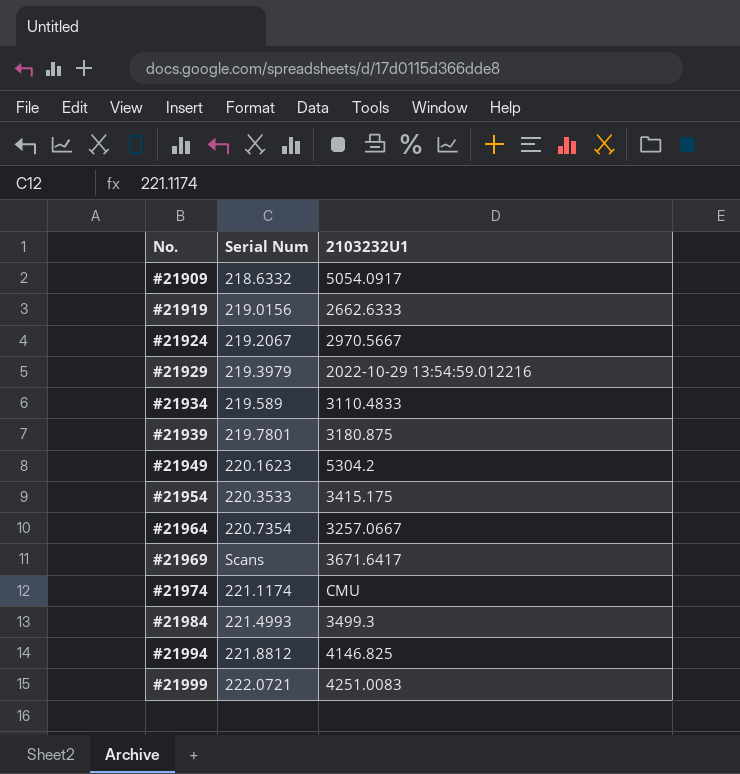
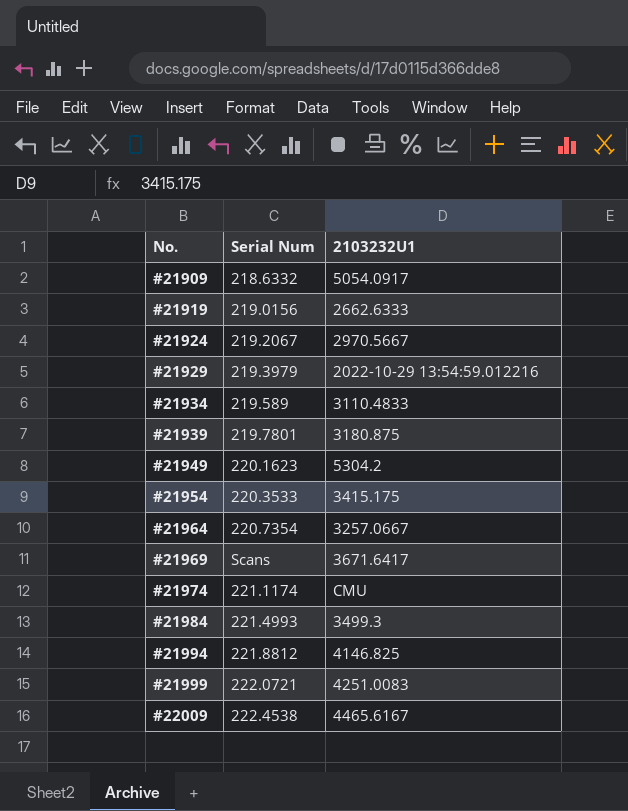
row #22009: none -> 222.4538 | 4465.6167

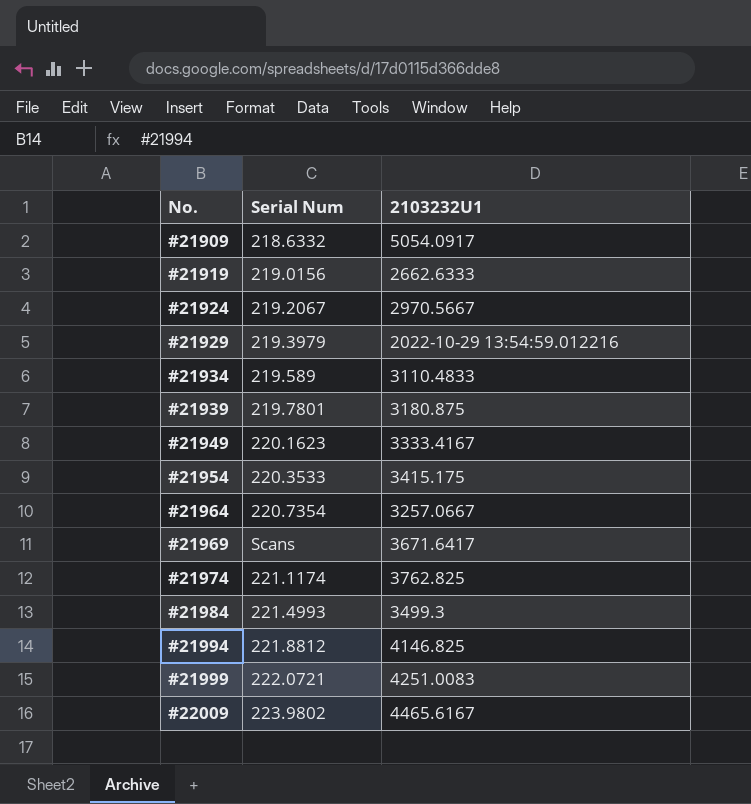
#21949 | 2103232U1: 5304.2 -> 3333.4167
#21974 | 2103232U1: CMU -> 3762.825
#22009 | Serial Num: 222.4538 -> 223.9802

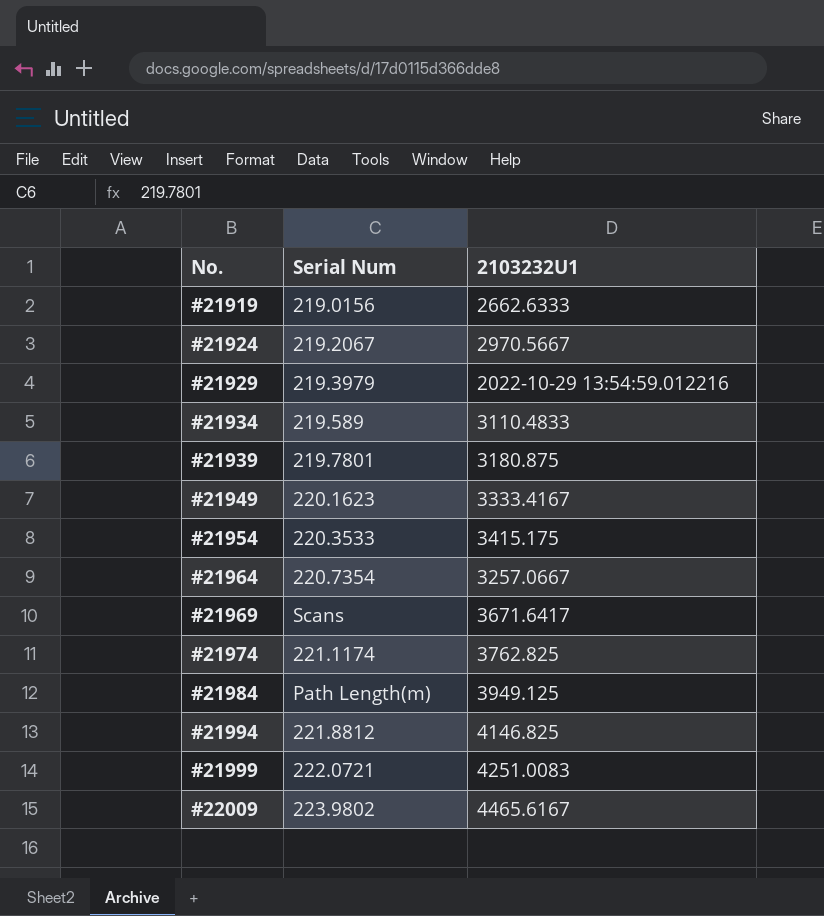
row #21909: 218.6332 | 5054.0917 -> none
#21984 | Serial Num: 221.4993 -> Path Length(m)
#21984 | 2103232U1: 3499.3 -> 3949.125

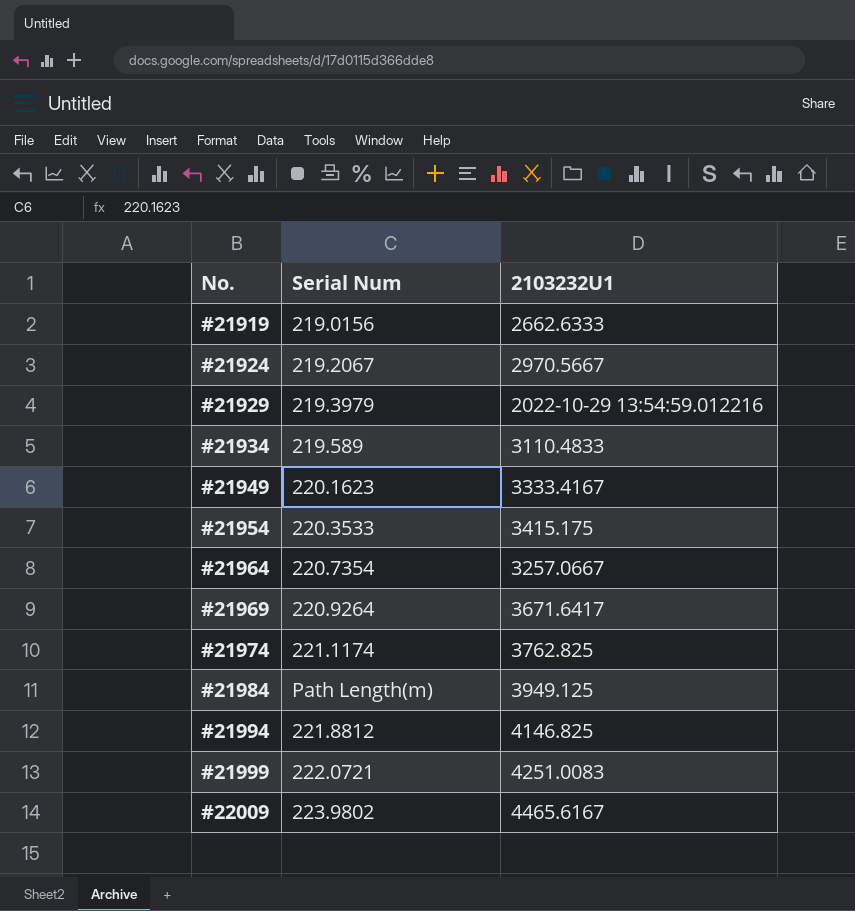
row #21939: 219.7801 | 3180.875 -> none
#21969 | Serial Num: Scans -> 220.9264

